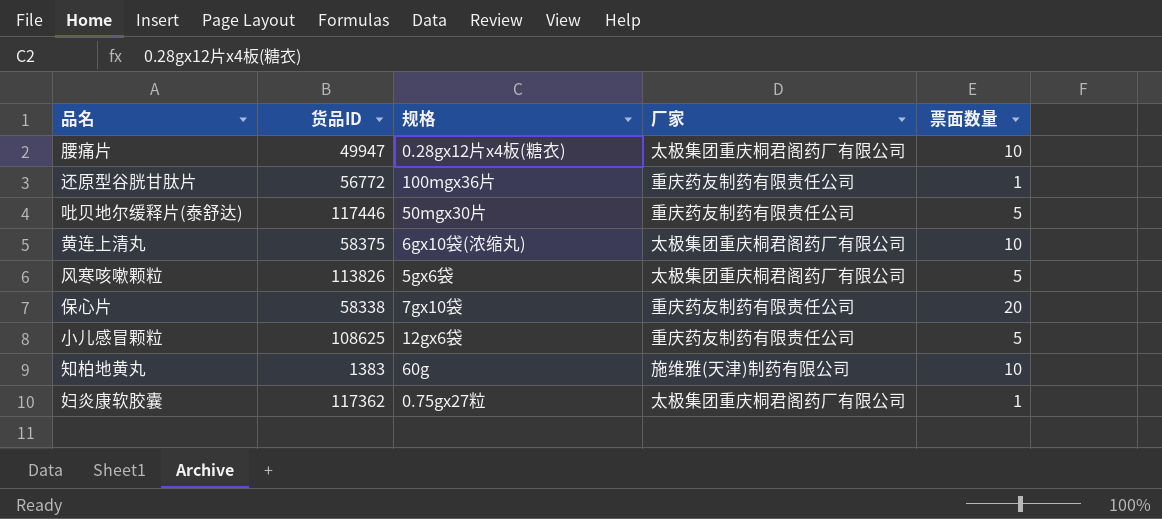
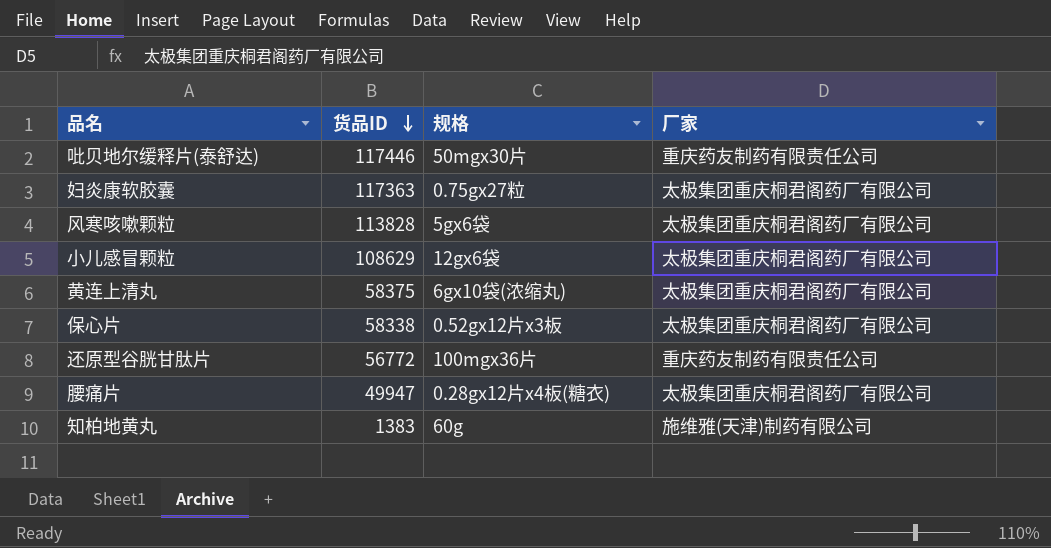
row order: none -> 货品ID descending
column 票面数量 | position: 5 -> none
妇炎康软胶囊 | 货品ID: 117362 -> 117363
风寒咳嗽颗粒 | 货品ID: 113826 -> 113828
小儿感冒颗粒 | 货品ID: 108625 -> 108629
小儿感冒颗粒 | 厂家: 重庆药友制药有限责任公司 -> 太极集团重庆桐君阁药厂有限公司
保心片 | 规格: 7gx10袋 -> 0.52gx12片x3板
保心片 | 厂家: 重庆药友制药有限责任公司 -> 太极集团重庆桐君阁药厂有限公司

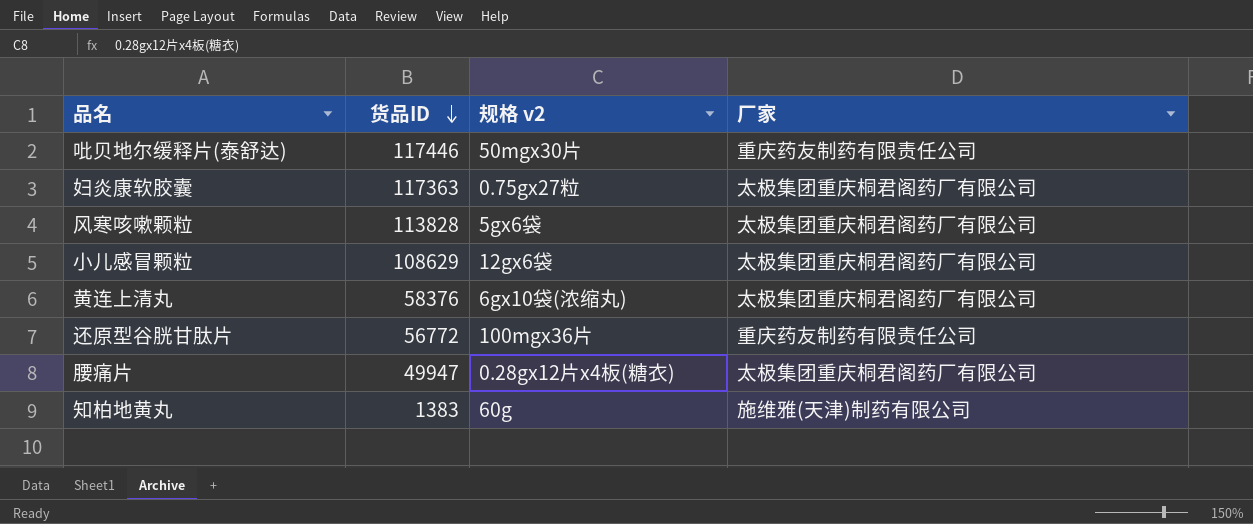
column name: 规格 -> 规格 v2
row 保心片: 58338 | 0.52gx12片x3板 | 太极集团重庆桐君阁药厂有限公司 -> none
黄连上清丸 | 货品ID: 58375 -> 58376

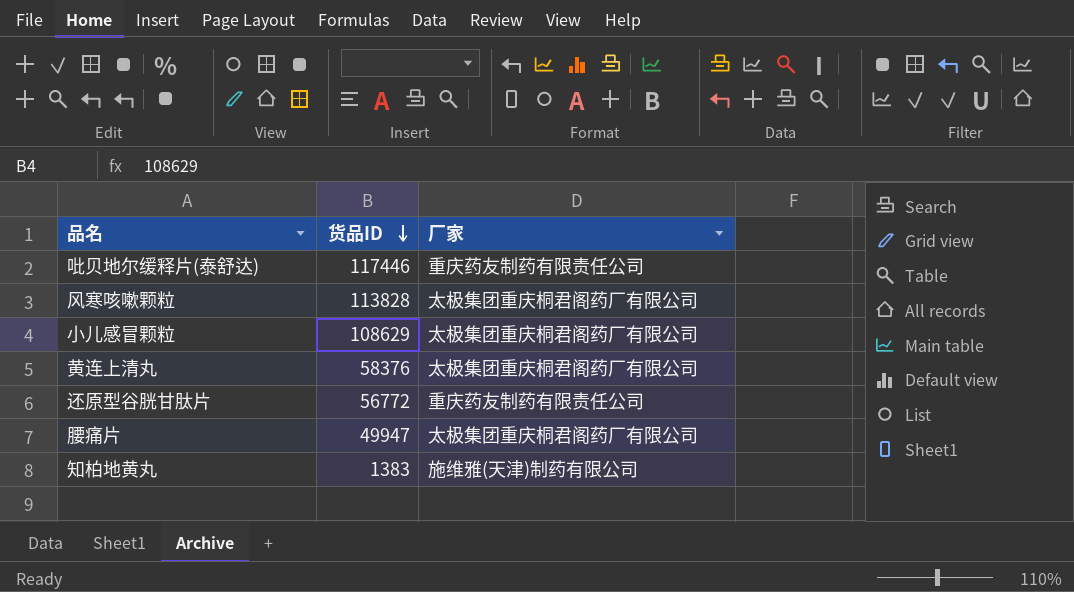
column 规格 v2 | position: 3 -> none
row 妇炎康软胶囊: 117363 | 0.75gx27粒 | 太极集团重庆桐君阁药厂有限公司 -> none

